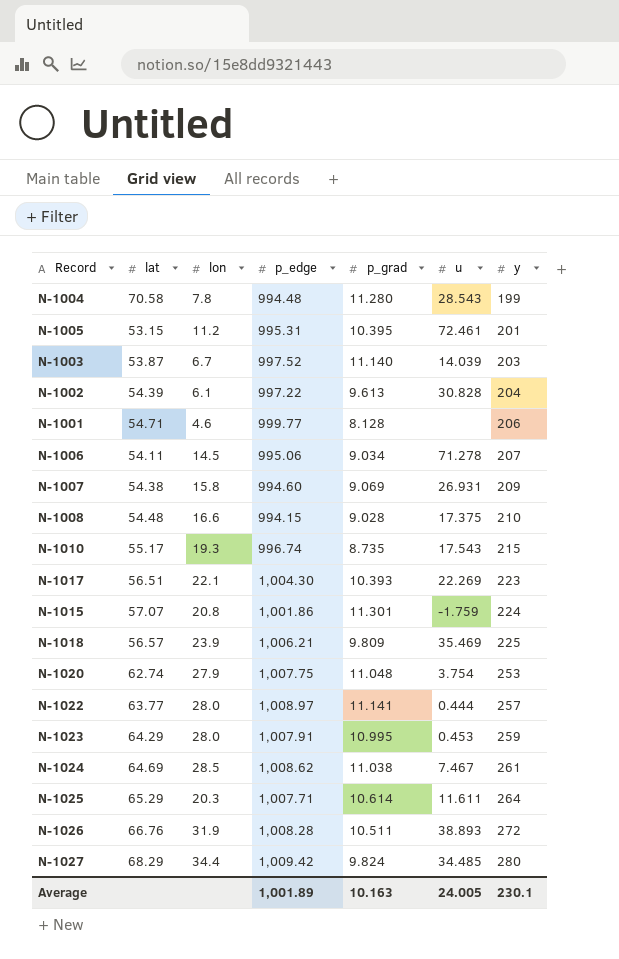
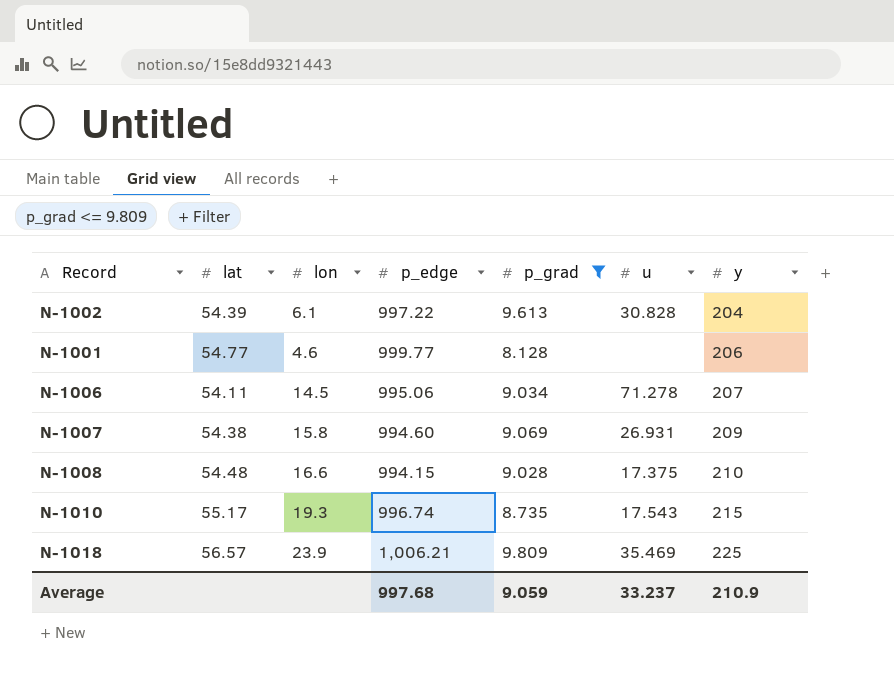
filter: none -> p_grad <= 9.809
N-1001 | lat: 54.71 -> 54.77
Average | p_edge: 1,001.89 -> 997.68
Average | p_grad: 10.163 -> 9.059
Average | u: 24.005 -> 33.237
Average | y: 230.1 -> 210.9

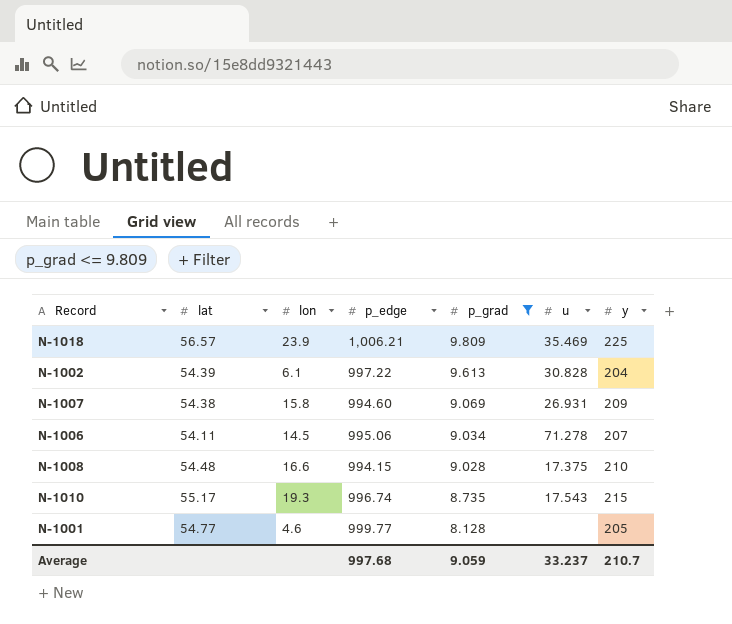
row order: y ascending -> p_grad descending
N-1001 | y: 206 -> 205
Average | y: 210.9 -> 210.7

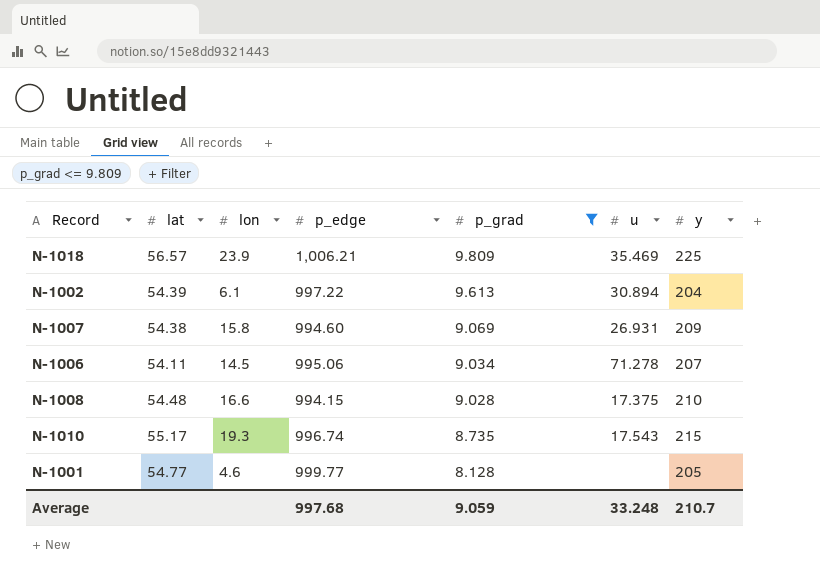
N-1002 | u: 30.828 -> 30.894
Average | u: 33.237 -> 33.248

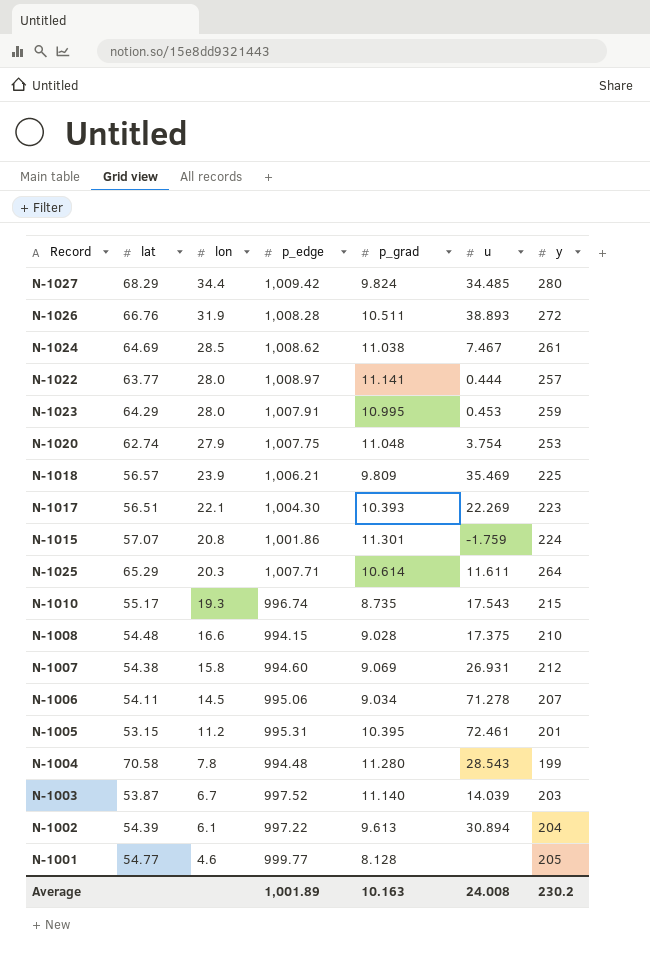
filter: p_grad <= 9.809 -> none
row order: p_grad descending -> lon descending
N-1007 | y: 209 -> 212
Average | p_edge: 997.68 -> 1,001.89
Average | p_grad: 9.059 -> 10.163
Average | u: 33.248 -> 24.008
Average | y: 210.7 -> 230.2

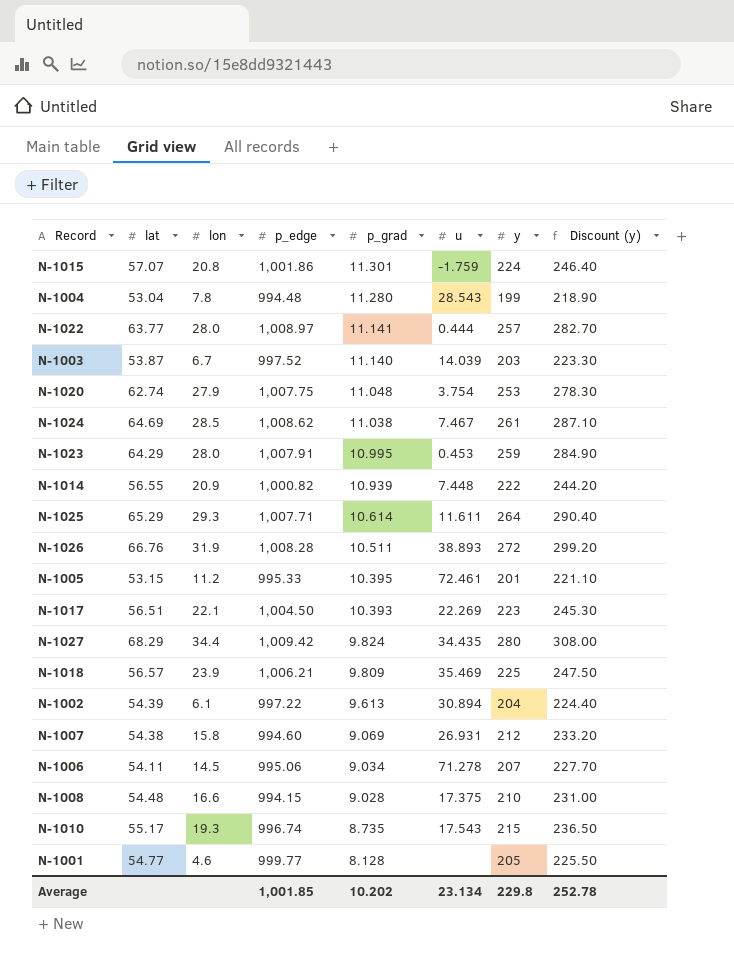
row order: lon descending -> p_grad descending
column Discount (y) | formula: none -> [y] * 1.1
N-1004 | lat: 70.58 -> 53.04
row N-1014: none -> 56.55 | 20.9 | 1,000.82 | 10.939 | 7.448 | 222 | 244.20
N-1025 | lon: 20.3 -> 29.3
N-1005 | p_edge: 995.31 -> 995.33
N-1017 | p_edge: 1,004.30 -> 1,004.50
N-1027 | u: 34.485 -> 34.435
Average | p_edge: 1,001.89 -> 1,001.85
Average | p_grad: 10.163 -> 10.202
Average | u: 24.008 -> 23.134
Average | y: 230.2 -> 229.8

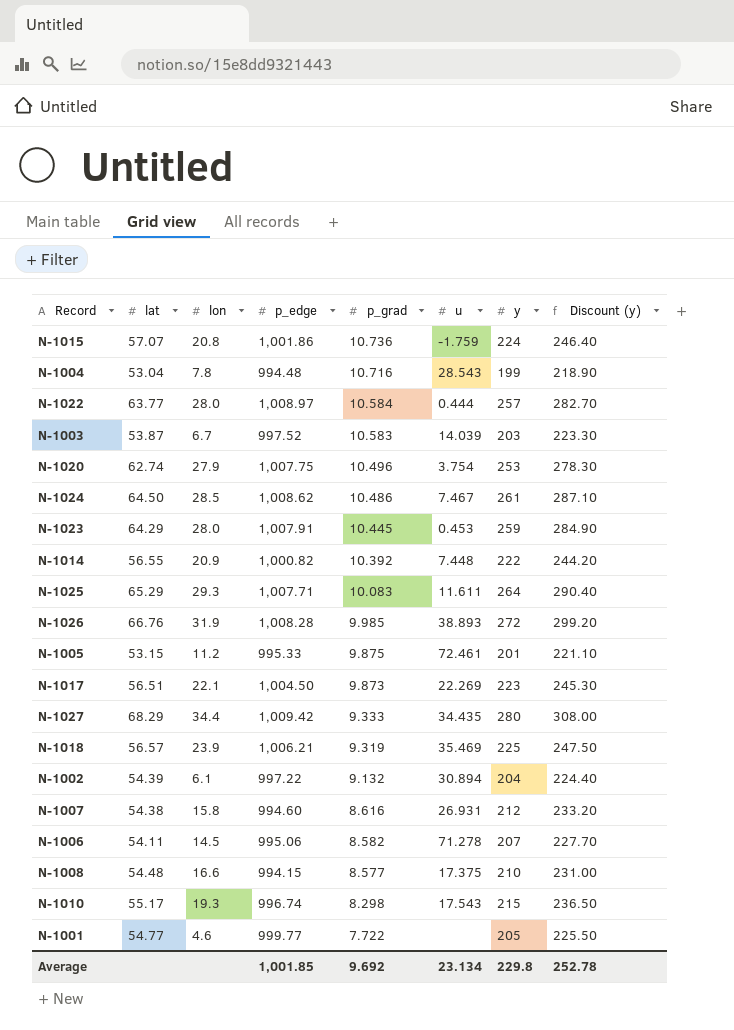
N-1015 | p_grad: 11.301 -> 10.736
N-1004 | p_grad: 11.280 -> 10.716
N-1022 | p_grad: 11.141 -> 10.584
N-1003 | p_grad: 11.140 -> 10.583
N-1020 | p_grad: 11.048 -> 10.496
N-1024 | lat: 64.69 -> 64.50
N-1024 | p_grad: 11.038 -> 10.486
N-1023 | p_grad: 10.995 -> 10.445
N-1014 | p_grad: 10.939 -> 10.392
N-1025 | p_grad: 10.614 -> 10.083
N-1026 | p_grad: 10.511 -> 9.985
N-1005 | p_grad: 10.395 -> 9.875
N-1017 | p_grad: 10.393 -> 9.873
N-1027 | p_grad: 9.824 -> 9.333
N-1018 | p_grad: 9.809 -> 9.319
N-1002 | p_grad: 9.613 -> 9.132
N-1007 | p_grad: 9.069 -> 8.616
N-1006 | p_grad: 9.034 -> 8.582
N-1008 | p_grad: 9.028 -> 8.577
N-1010 | p_grad: 8.735 -> 8.298
N-1001 | p_grad: 8.128 -> 7.722
Average | p_grad: 10.202 -> 9.692

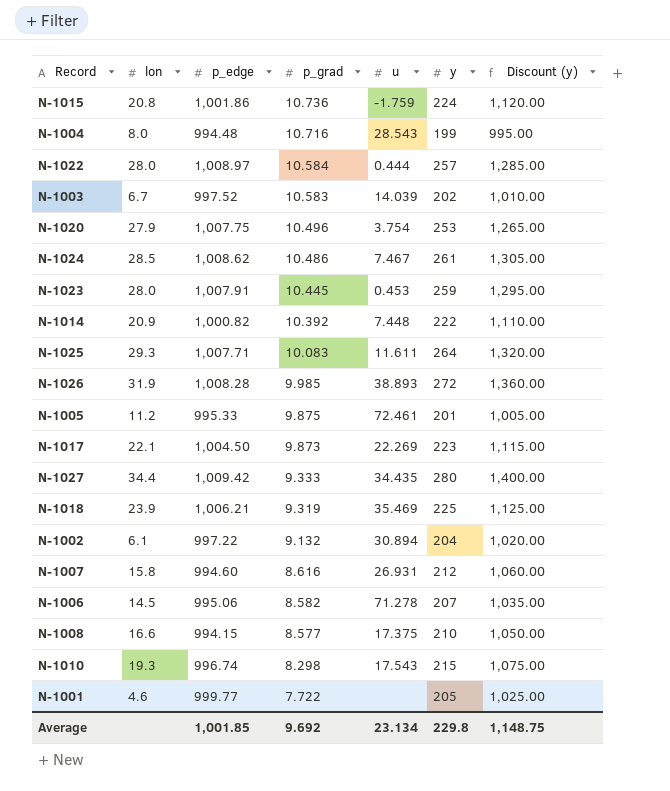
column lat | position: 2 -> none
column Discount (y) | formula: [y] * 1.1 -> [y] * 5
N-1004 | lon: 7.8 -> 8.0
N-1003 | y: 203 -> 202
Average | Discount (y): 252.78 -> 1,148.75

